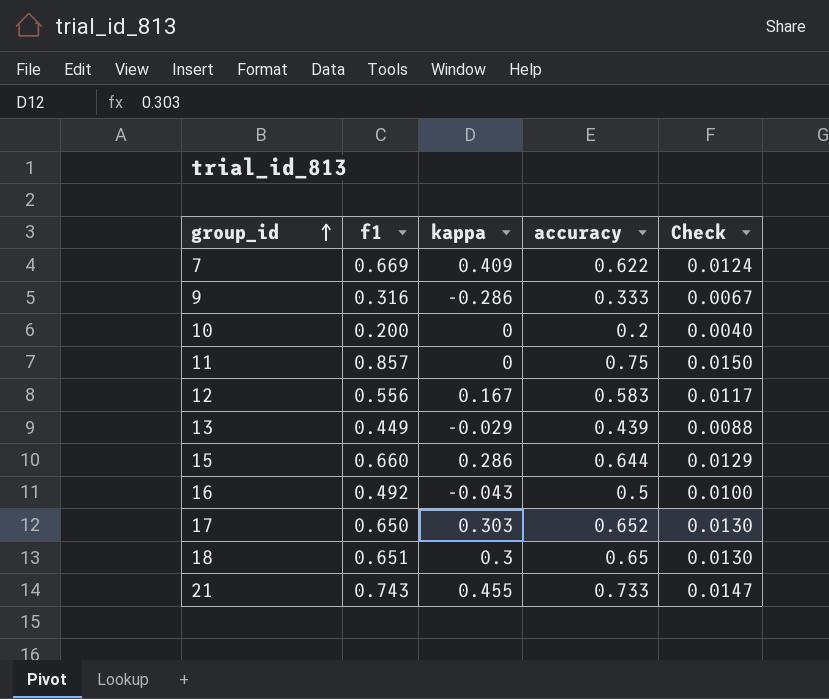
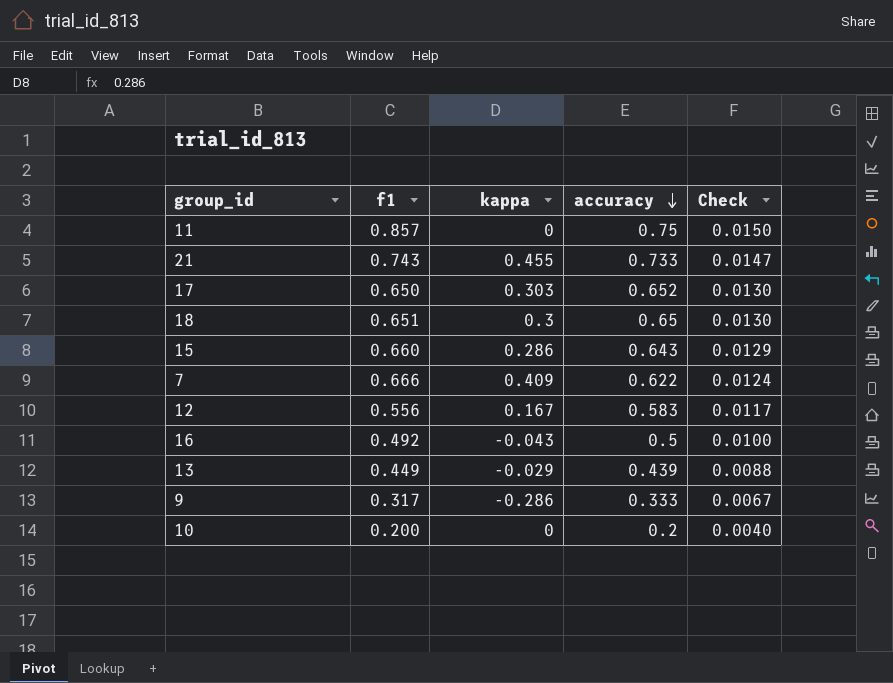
row order: group_id ascending -> accuracy descending
15 | accuracy: 0.644 -> 0.643
7 | f1: 0.669 -> 0.666
9 | f1: 0.316 -> 0.317

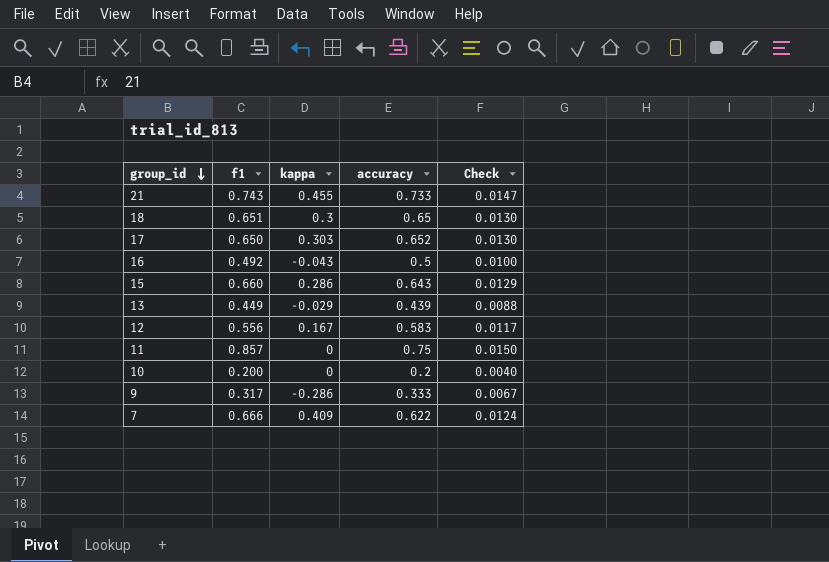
row order: accuracy descending -> group_id descending

